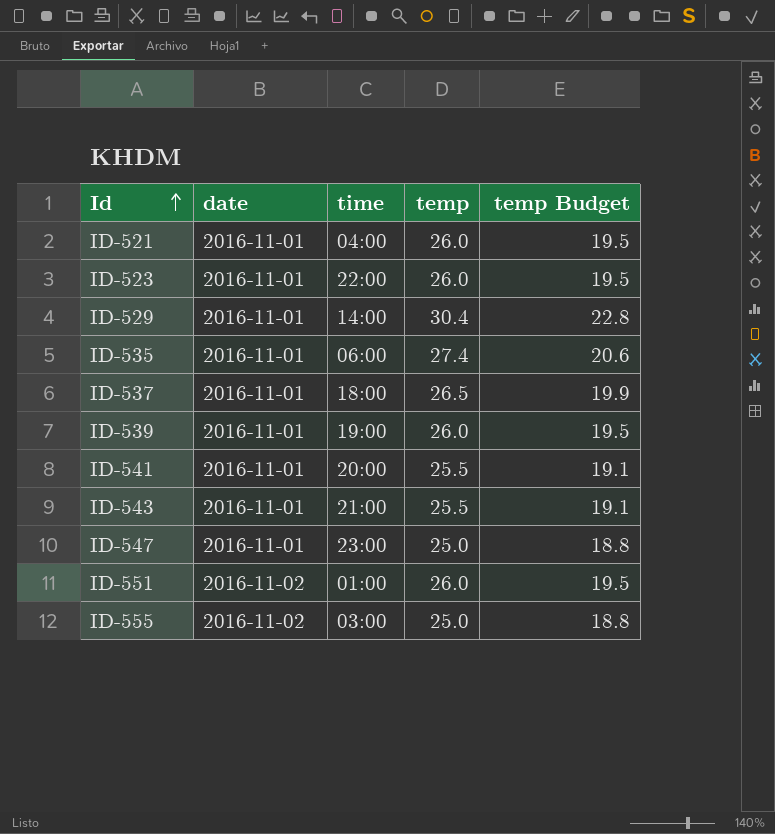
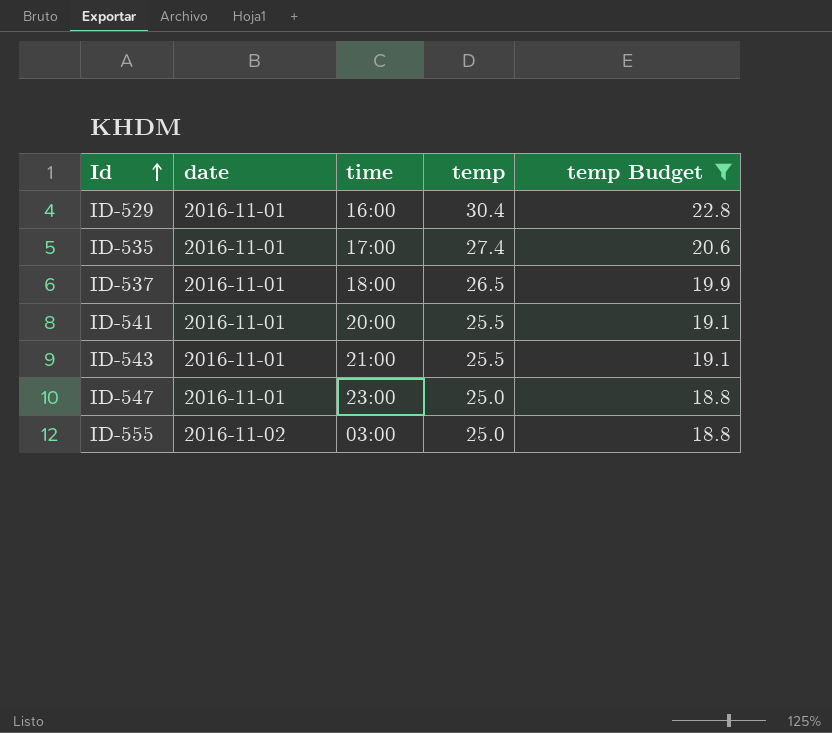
filter: none -> temp Budget != 19.5
ID-529 | time: 14:00 -> 16:00
ID-535 | time: 06:00 -> 17:00

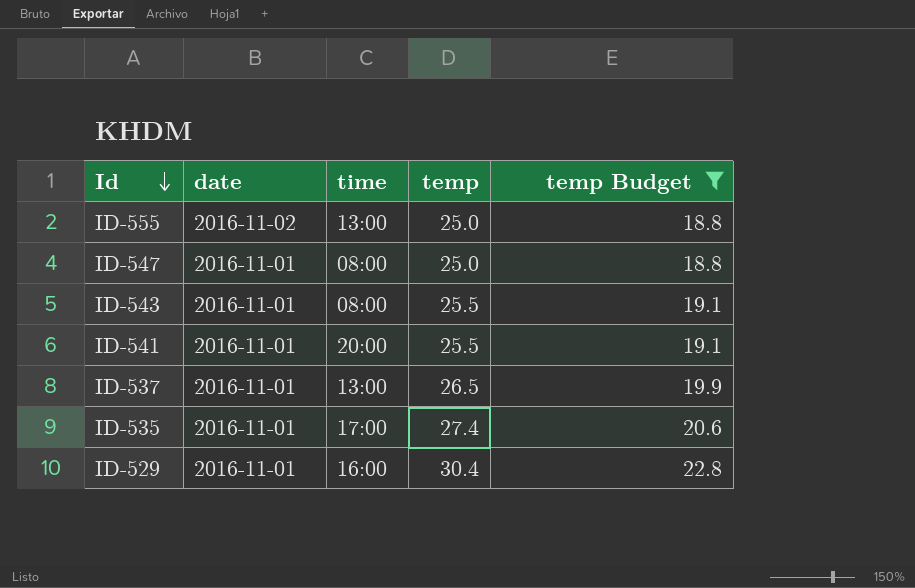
row order: Id ascending -> Id descending
ID-555 | time: 03:00 -> 13:00
ID-547 | time: 23:00 -> 08:00
ID-543 | time: 21:00 -> 08:00
ID-537 | time: 18:00 -> 13:00

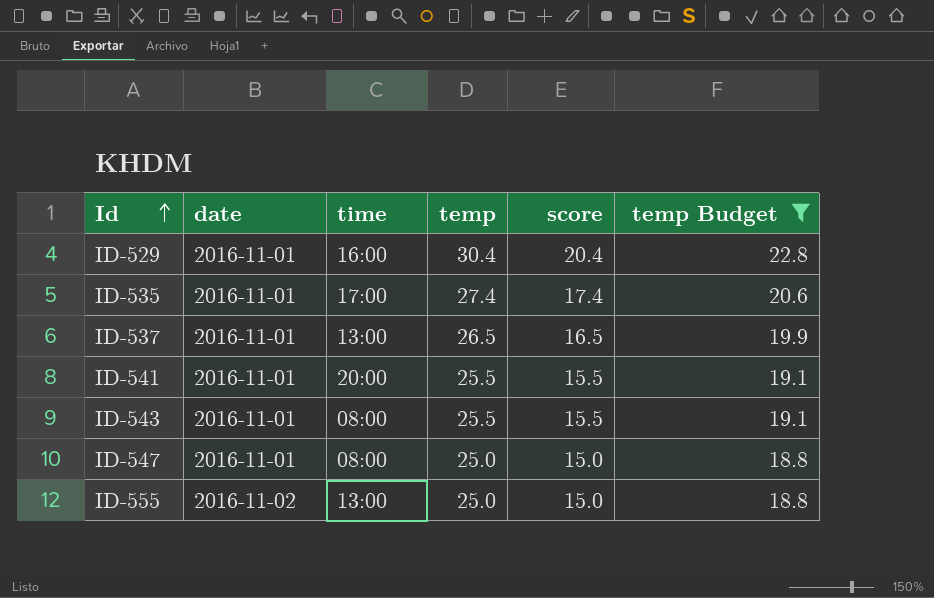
row order: Id descending -> Id ascending
column score | formula: none -> [temp] - 10

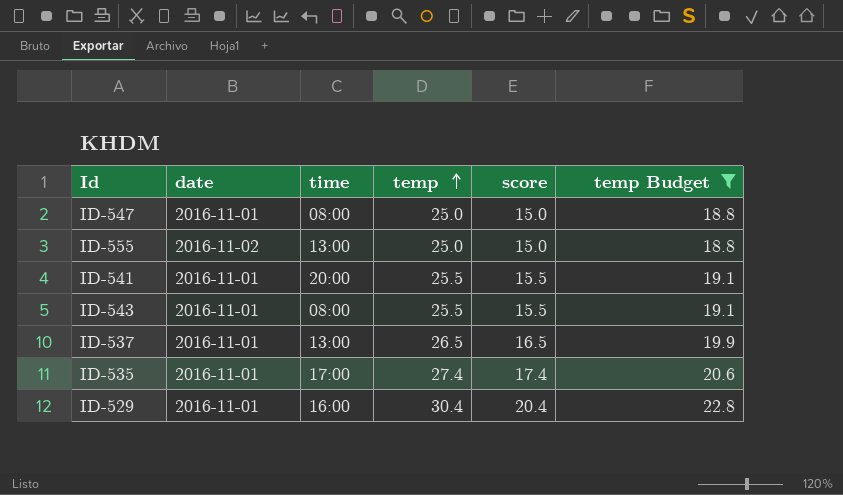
row order: Id ascending -> temp ascending

